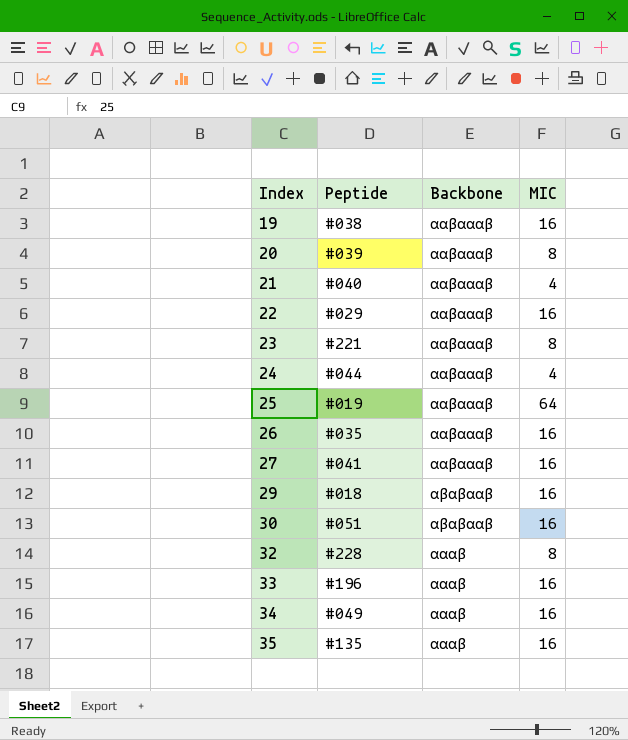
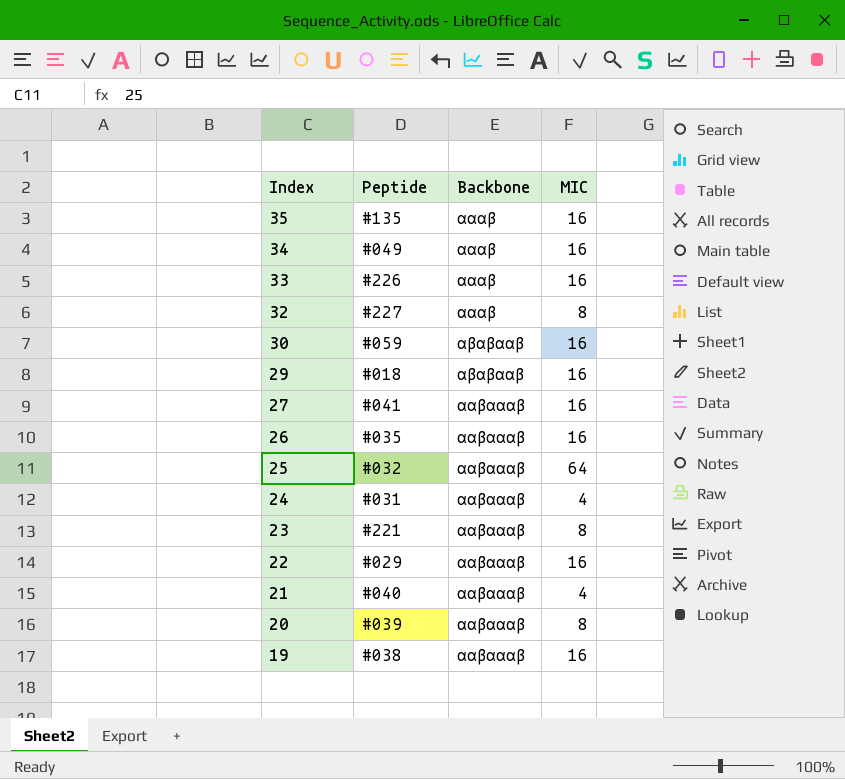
row order: Index ascending -> Index descending
33 | Peptide: #196 -> #226
32 | Peptide: #228 -> #227
30 | Peptide: #051 -> #059
25 | Peptide: #019 -> #032
24 | Peptide: #044 -> #031

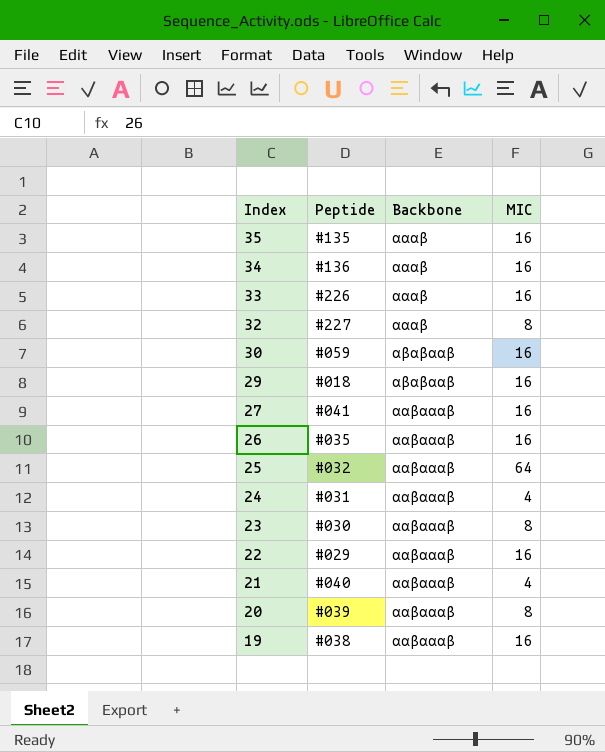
34 | Peptide: #049 -> #136
23 | Peptide: #221 -> #030

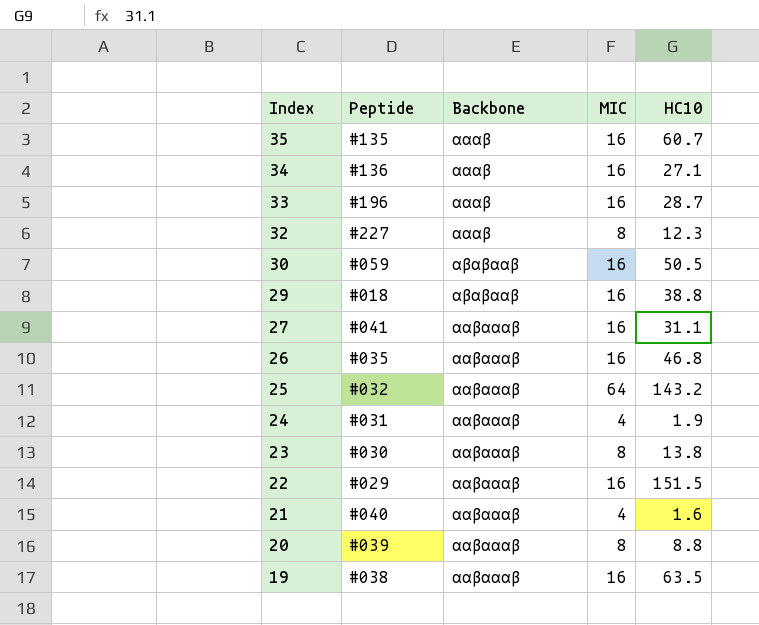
column HC10 | position: none -> 5
33 | Peptide: #226 -> #196

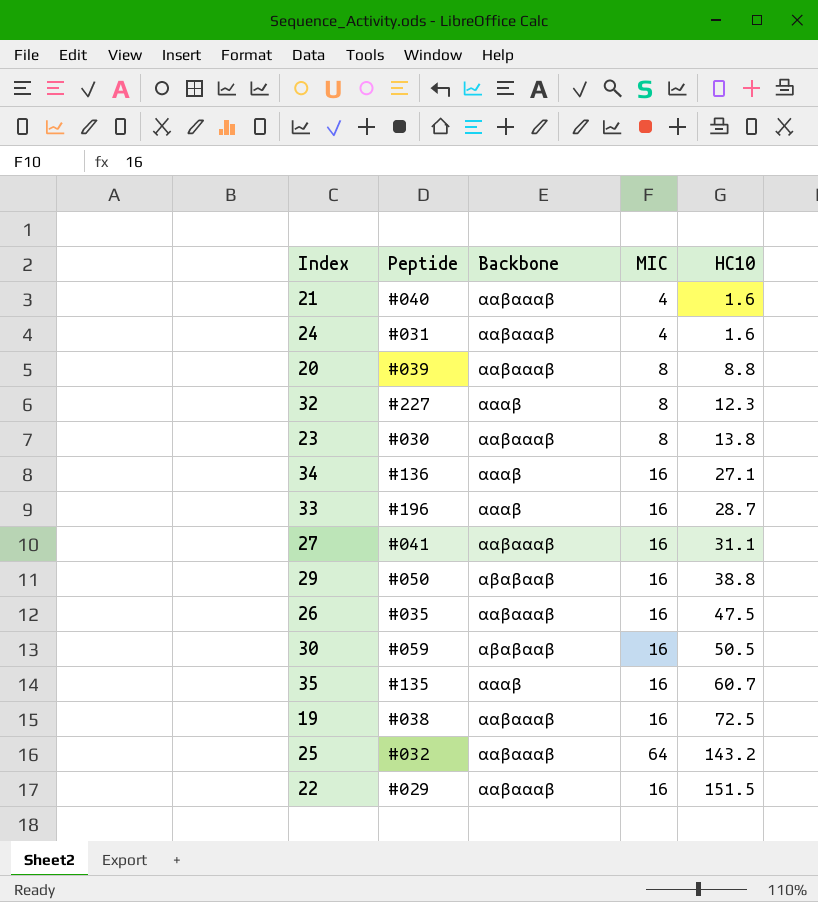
row order: Index descending -> HC10 ascending
24 | HC10: 1.9 -> 1.6
29 | Peptide: #018 -> #050
26 | HC10: 46.8 -> 47.5
19 | HC10: 63.5 -> 72.5

